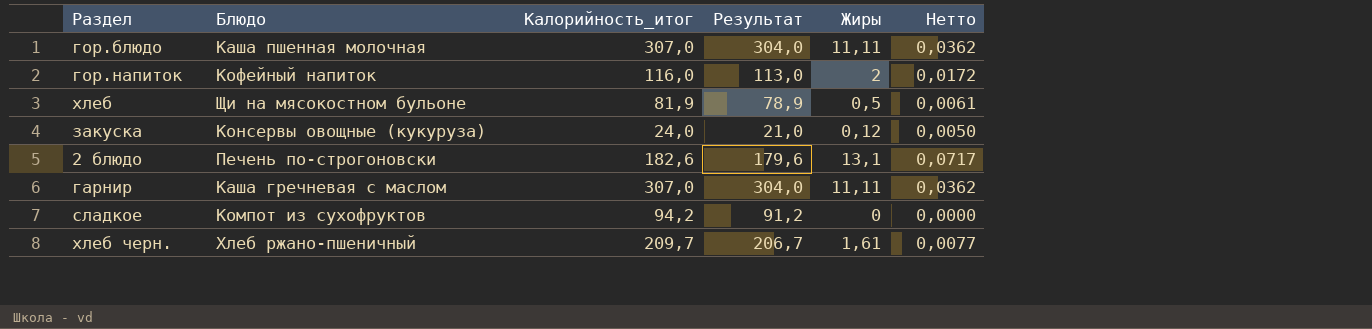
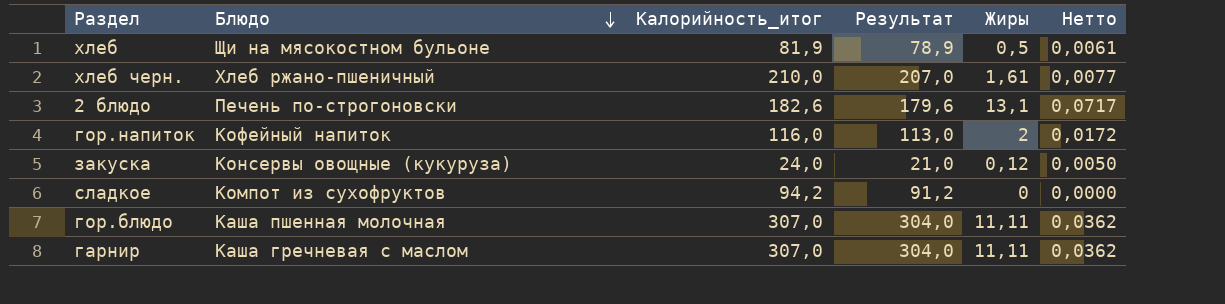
row order: none -> Блюдо descending
хлеб черн. | Калорийность_итог: 209,7 -> 210,0
хлеб черн. | Результат: 206,7 -> 207,0

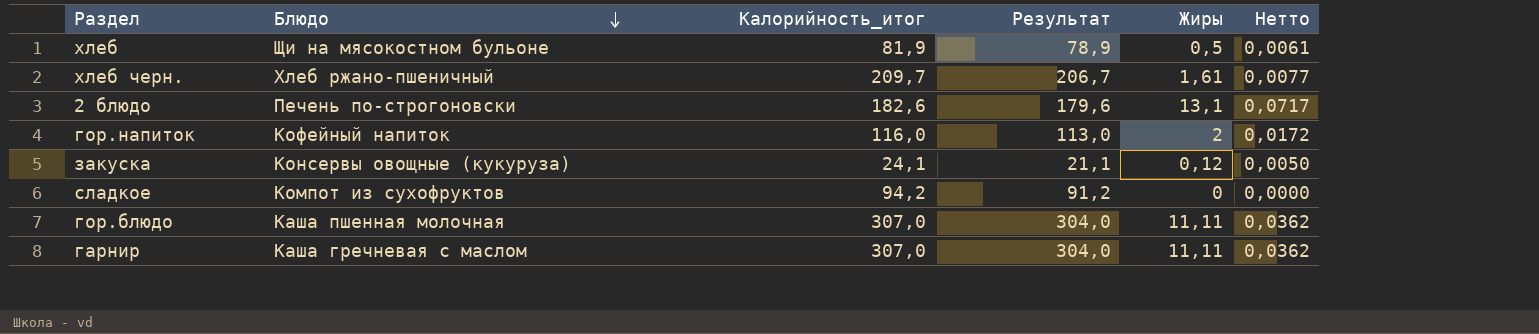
хлеб черн. | Калорийность_итог: 210,0 -> 209,7
хлеб черн. | Результат: 207,0 -> 206,7
закуска | Калорийность_итог: 24,0 -> 24,1
закуска | Результат: 21,0 -> 21,1

